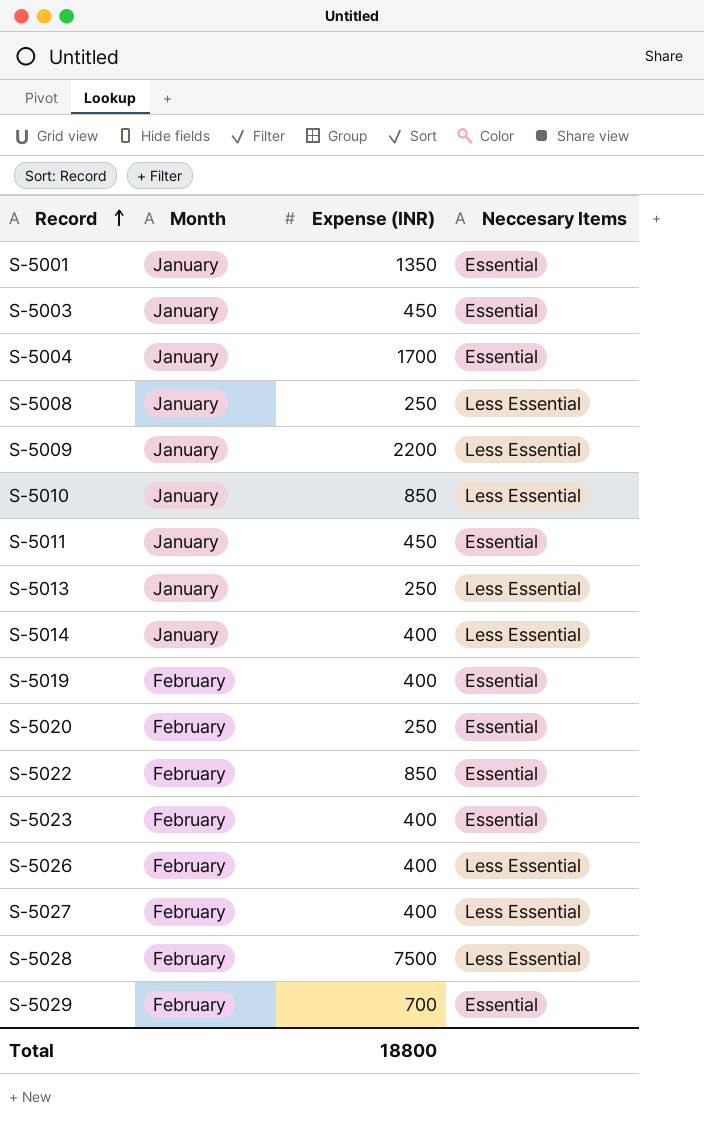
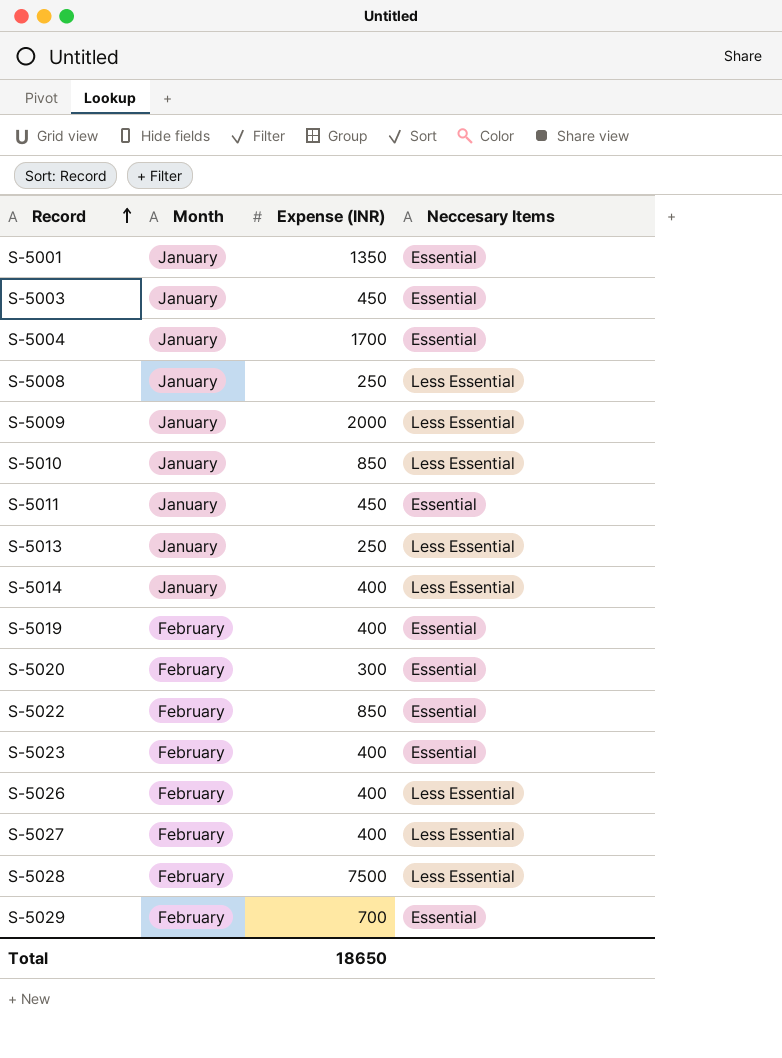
S-5009 | Expense (INR): 2200 -> 2000
S-5020 | Expense (INR): 250 -> 300
Total | Expense (INR): 18800 -> 18650

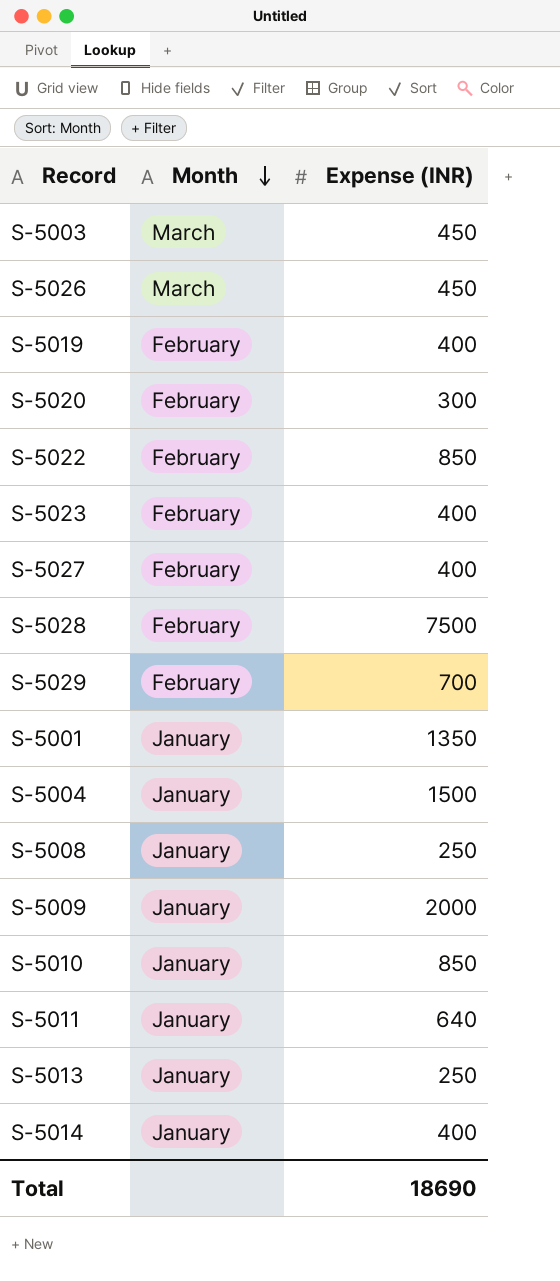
row order: Record ascending -> Month descending
column Neccesary Items | position: 4 -> none
S-5003 | Month: January -> March
S-5026 | Month: February -> March
S-5026 | Expense (INR): 400 -> 450
S-5004 | Expense (INR): 1700 -> 1500
S-5011 | Expense (INR): 450 -> 640
Total | Expense (INR): 18650 -> 18690

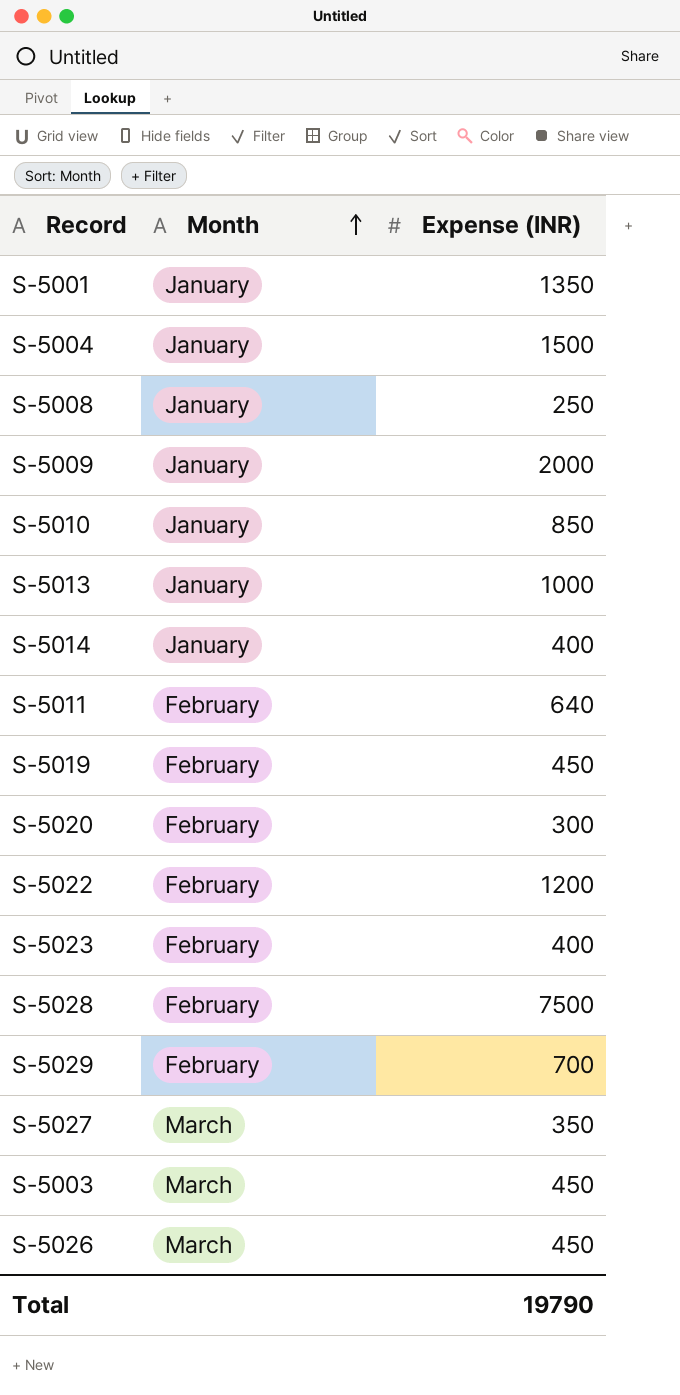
row order: Month descending -> Month ascending
S-5013 | Expense (INR): 250 -> 1000
S-5011 | Month: January -> February
S-5019 | Expense (INR): 400 -> 450
S-5022 | Expense (INR): 850 -> 1200
S-5027 | Month: February -> March
S-5027 | Expense (INR): 400 -> 350
Total | Expense (INR): 18690 -> 19790

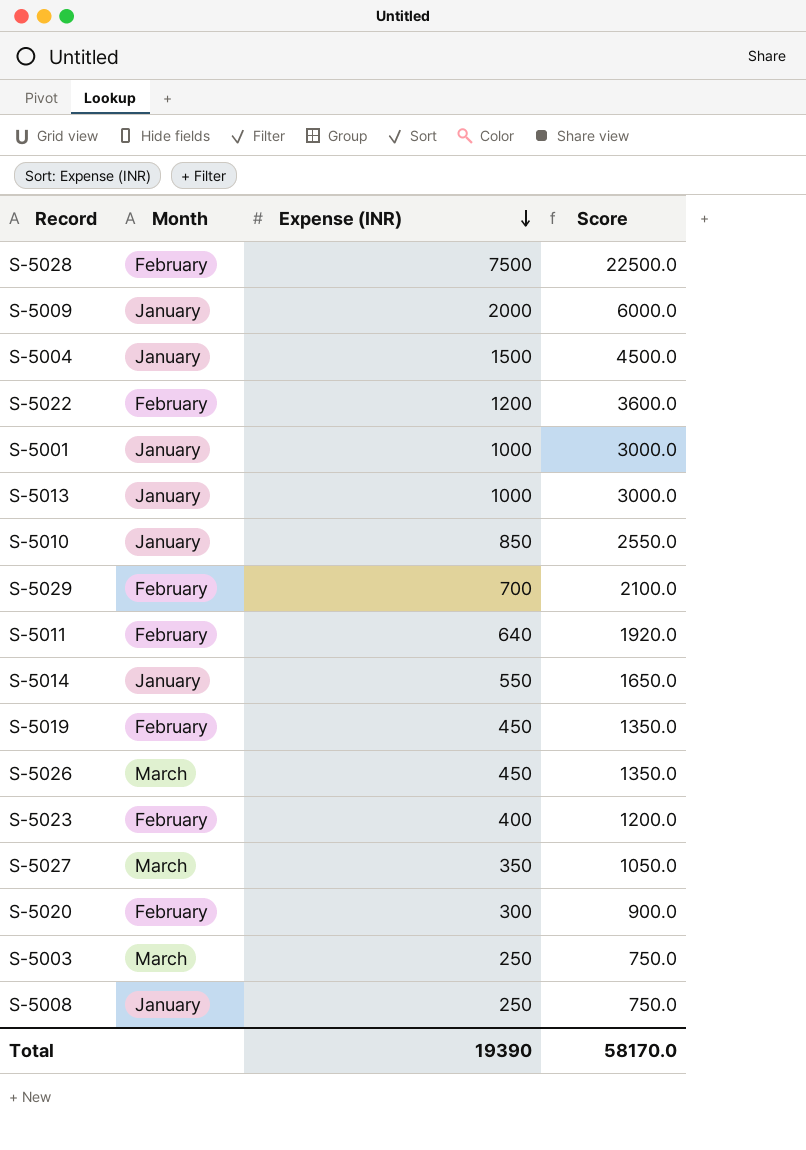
row order: Month ascending -> Expense (INR) descending
column Score | formula: none -> [Expense (INR)] * 3
S-5001 | Expense (INR): 1350 -> 1000
S-5014 | Expense (INR): 400 -> 550
S-5003 | Expense (INR): 450 -> 250
Total | Expense (INR): 19790 -> 19390

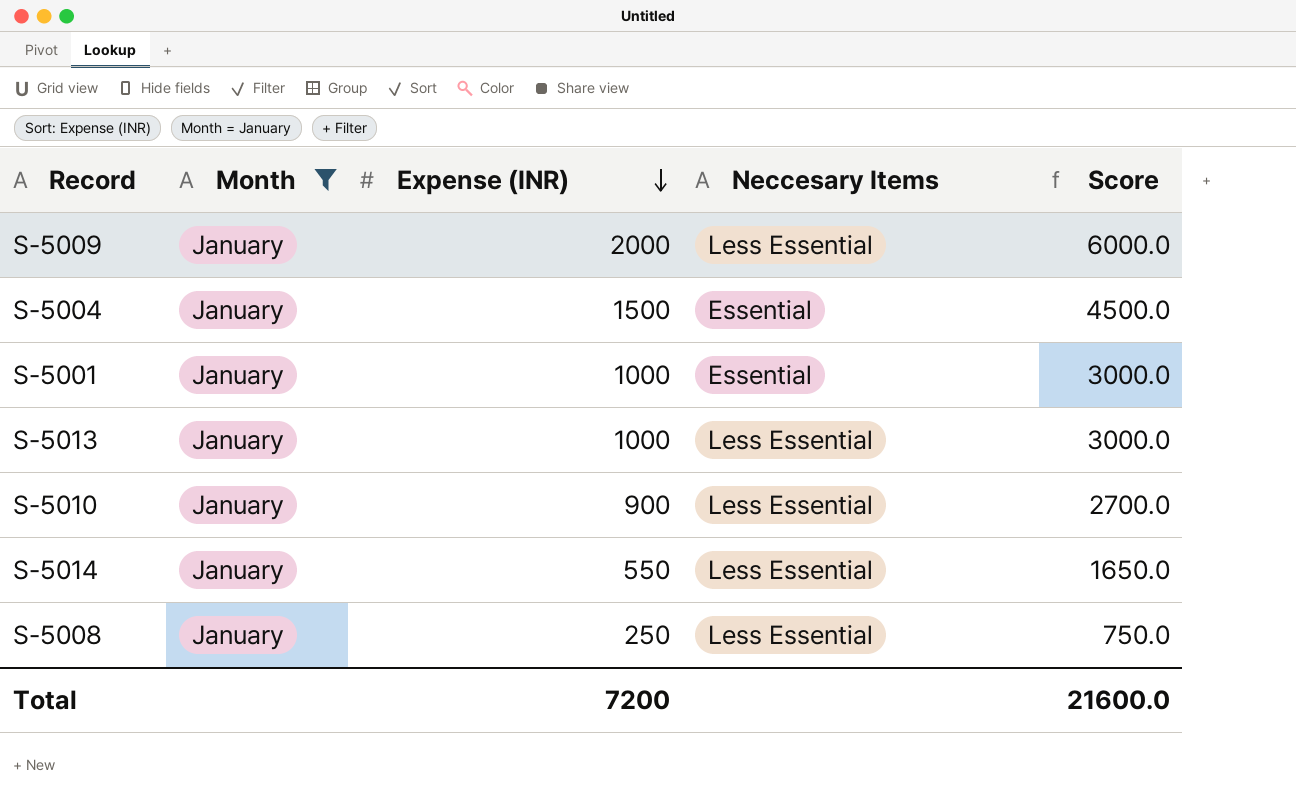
filter: none -> Month = January
column Neccesary Items | position: none -> 4
S-5010 | Expense (INR): 850 -> 900
S-5010 | Score: 2550.0 -> 2700.0
Total | Expense (INR): 19390 -> 7200
Total | Score: 58170.0 -> 21600.0

